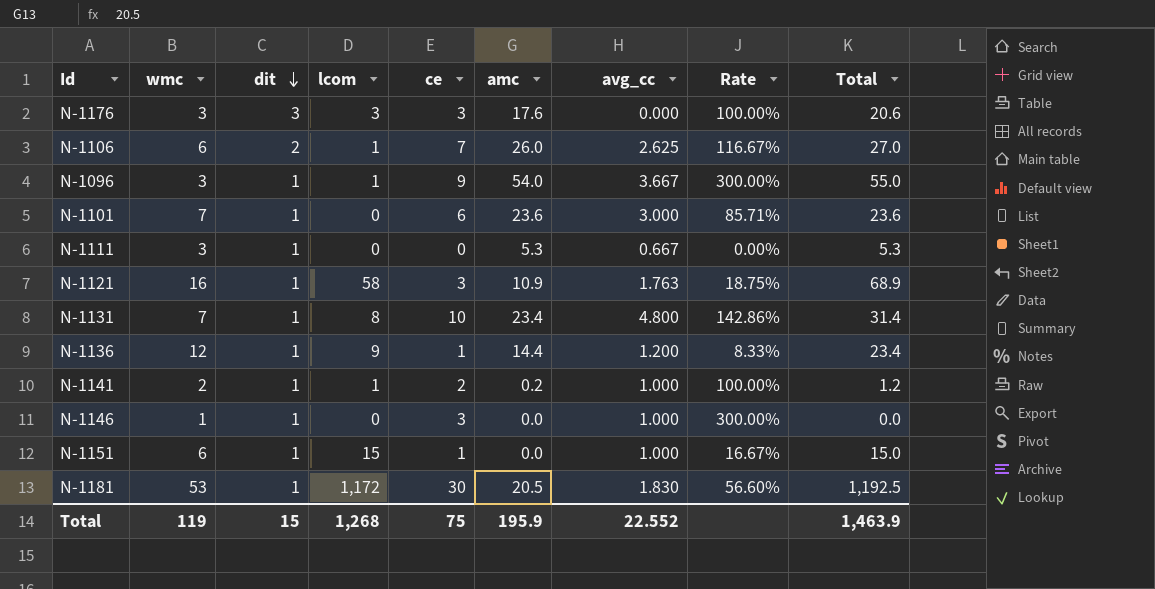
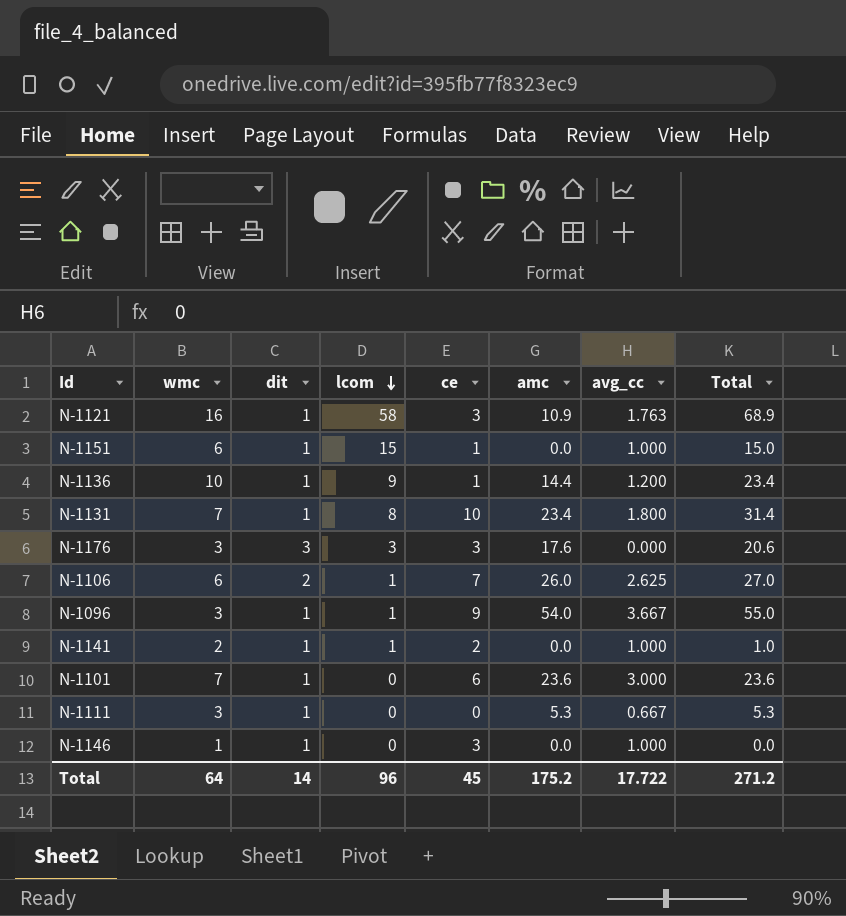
row order: dit descending -> lcom descending
column Rate | formula: [ce] / [wmc] -> none
row N-1181: 53 | 1 | 1,172 | 30 | 20.5 | 1.830 | 56.60% | 1,192.5 -> none
N-1136 | wmc: 12 -> 10
N-1131 | avg_cc: 4.800 -> 1.800
N-1141 | amc: 0.2 -> 0.0
N-1141 | Total: 1.2 -> 1.0
Total | wmc: 119 -> 64
Total | dit: 15 -> 14
Total | lcom: 1,268 -> 96
Total | ce: 75 -> 45
Total | amc: 195.9 -> 175.2
Total | avg_cc: 22.552 -> 17.722
Total | Total: 1,463.9 -> 271.2

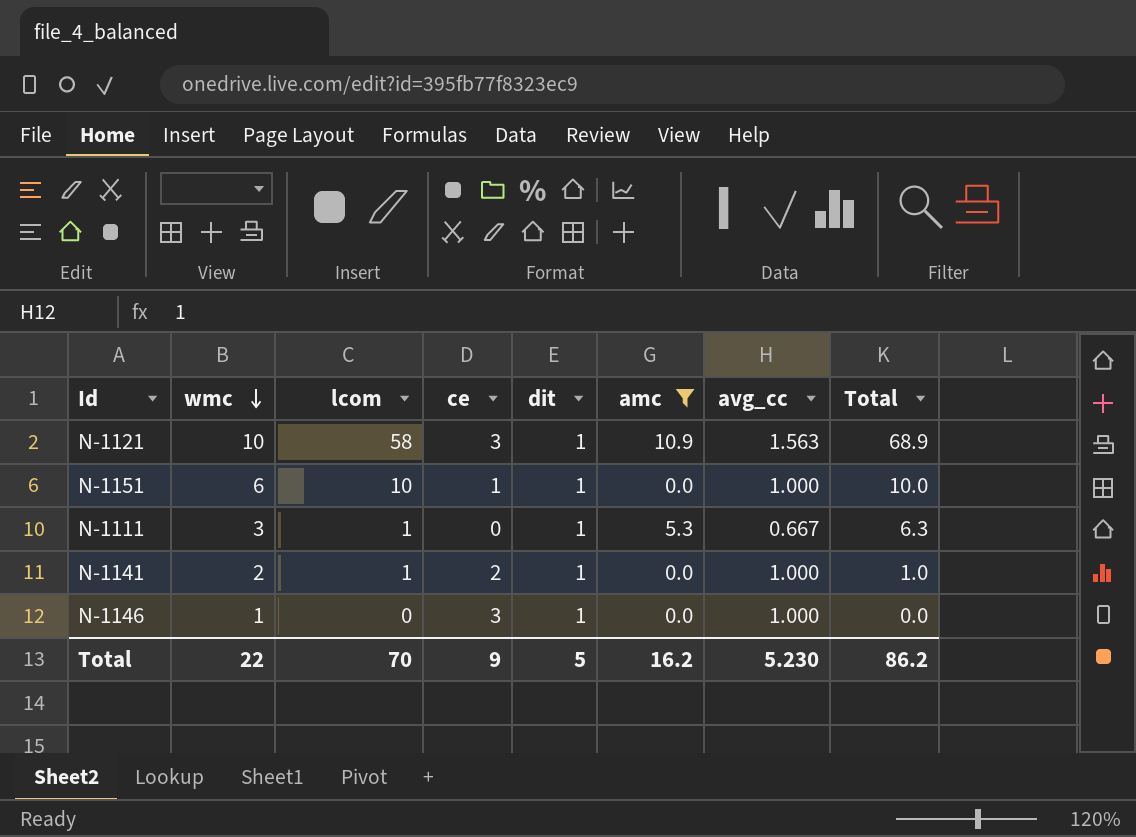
filter: none -> amc <= 10.9
row order: lcom descending -> wmc descending
column dit | position: 3 -> 5
N-1121 | wmc: 16 -> 10
N-1121 | avg_cc: 1.763 -> 1.563
N-1151 | lcom: 15 -> 10
N-1151 | Total: 15.0 -> 10.0
N-1111 | lcom: 0 -> 1
N-1111 | Total: 5.3 -> 6.3
Total | wmc: 64 -> 22
Total | lcom: 96 -> 70
Total | ce: 45 -> 9
Total | dit: 14 -> 5
Total | amc: 175.2 -> 16.2
Total | avg_cc: 17.722 -> 5.230
Total | Total: 271.2 -> 86.2

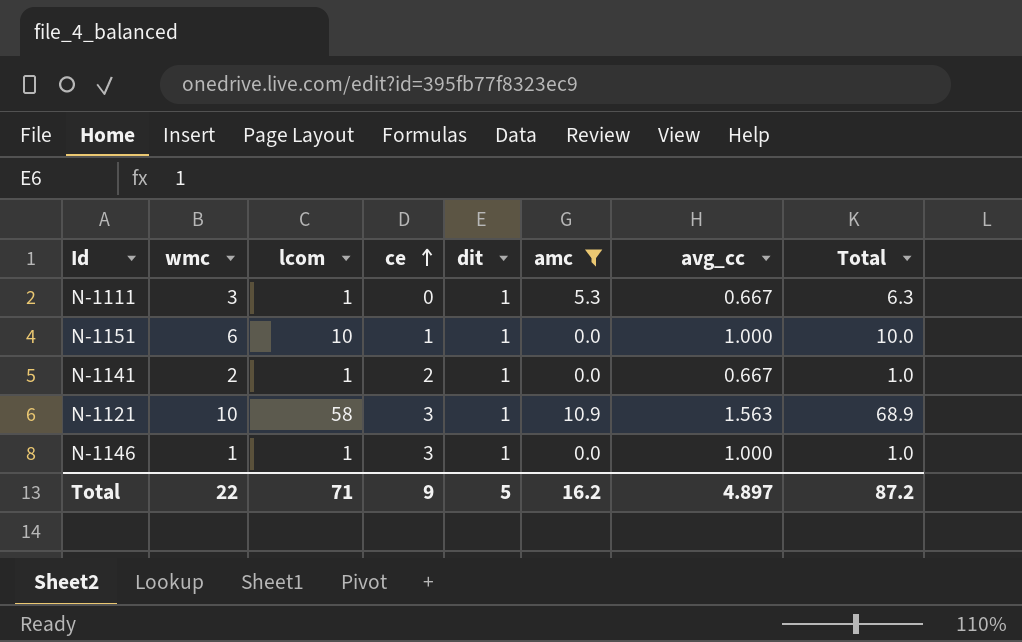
row order: wmc descending -> ce ascending
N-1141 | avg_cc: 1.000 -> 0.667
N-1146 | lcom: 0 -> 1
N-1146 | Total: 0.0 -> 1.0
Total | lcom: 70 -> 71
Total | avg_cc: 5.230 -> 4.897
Total | Total: 86.2 -> 87.2

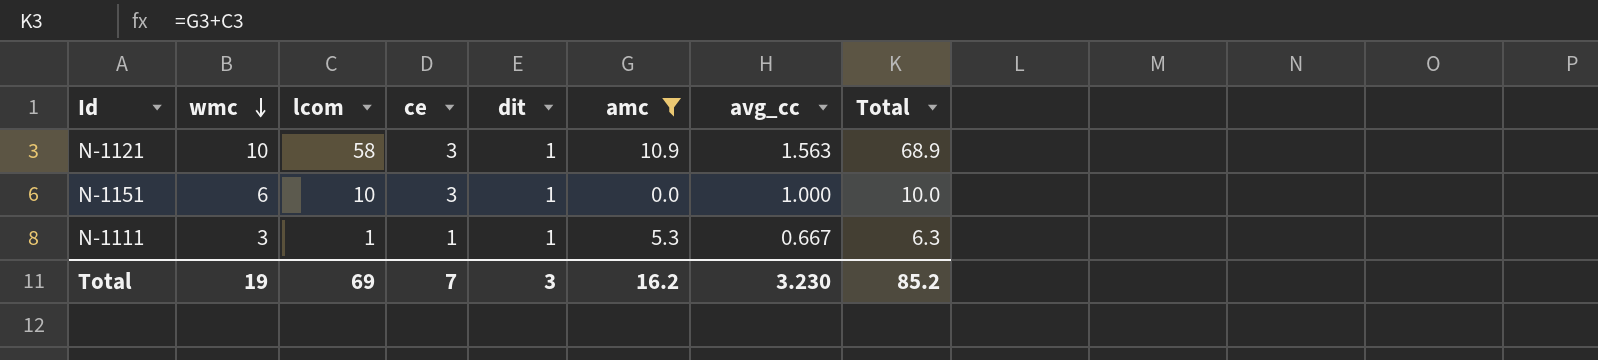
row order: ce ascending -> wmc descending
row N-1141: 2 | 1 | 2 | 1 | 0.0 | 0.667 | 1.0 -> none
row N-1146: 1 | 1 | 3 | 1 | 0.0 | 1.000 | 1.0 -> none
N-1151 | ce: 1 -> 3
N-1111 | ce: 0 -> 1
Total | wmc: 22 -> 19
Total | lcom: 71 -> 69
Total | ce: 9 -> 7
Total | dit: 5 -> 3
Total | avg_cc: 4.897 -> 3.230
Total | Total: 87.2 -> 85.2

